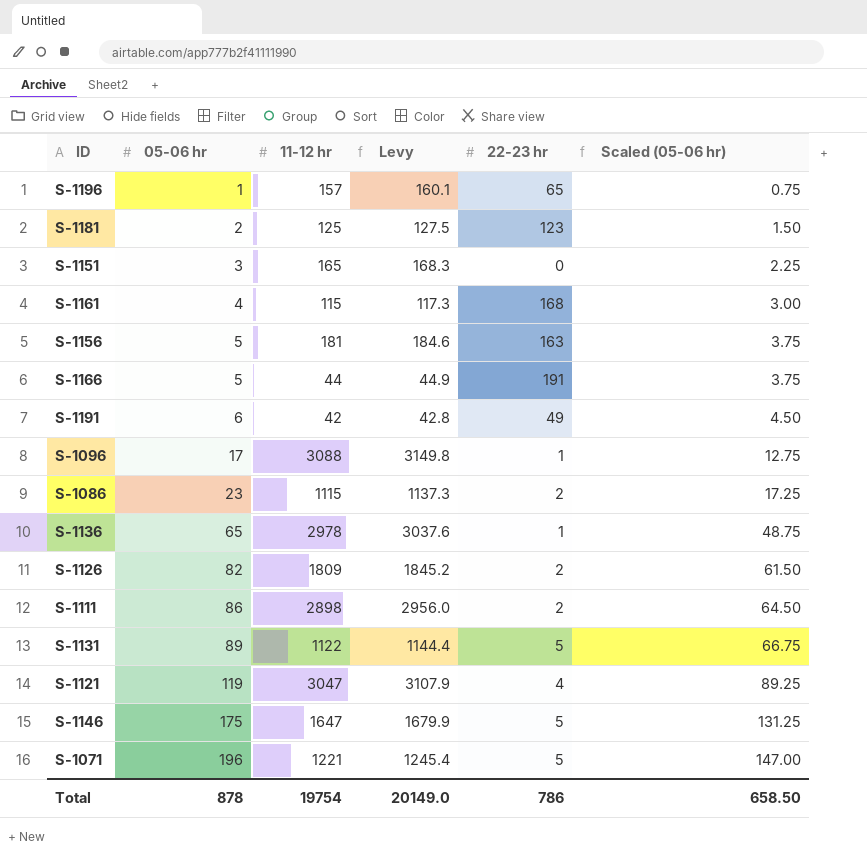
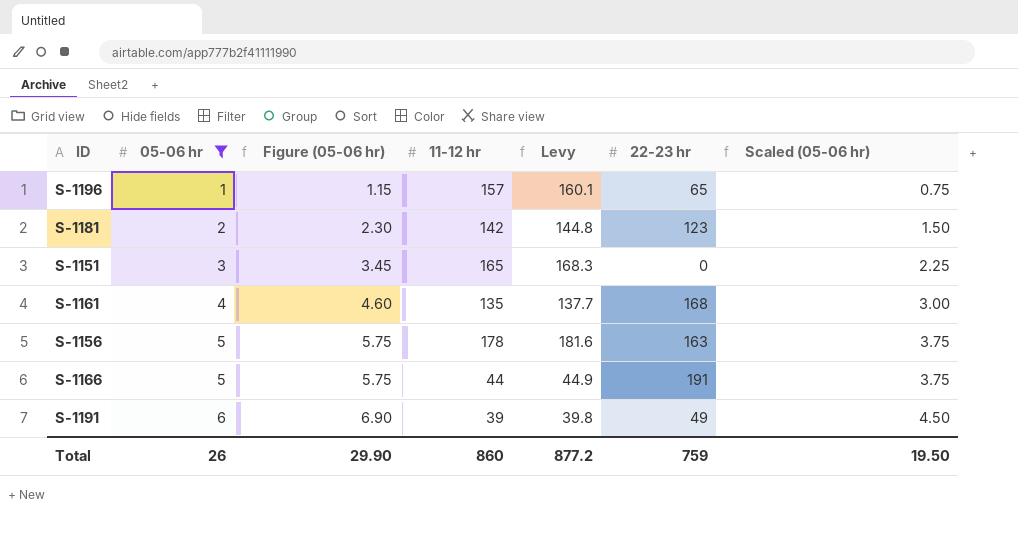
filter: none -> 05-06 hr <= 6
column Figure (05-06 hr) | formula: none -> [05-06 hr] * 1.15
S-1181 | 11-12 hr: 125 -> 142
S-1181 | Levy: 127.5 -> 144.8
S-1161 | 11-12 hr: 115 -> 135
S-1161 | Levy: 117.3 -> 137.7
S-1156 | 11-12 hr: 181 -> 178
S-1156 | Levy: 184.6 -> 181.6
S-1191 | 11-12 hr: 42 -> 39
S-1191 | Levy: 42.8 -> 39.8
Total | 05-06 hr: 878 -> 26
Total | 11-12 hr: 19754 -> 860
Total | Levy: 20149.0 -> 877.2
Total | 22-23 hr: 786 -> 759
Total | Scaled (05-06 hr): 658.50 -> 19.50

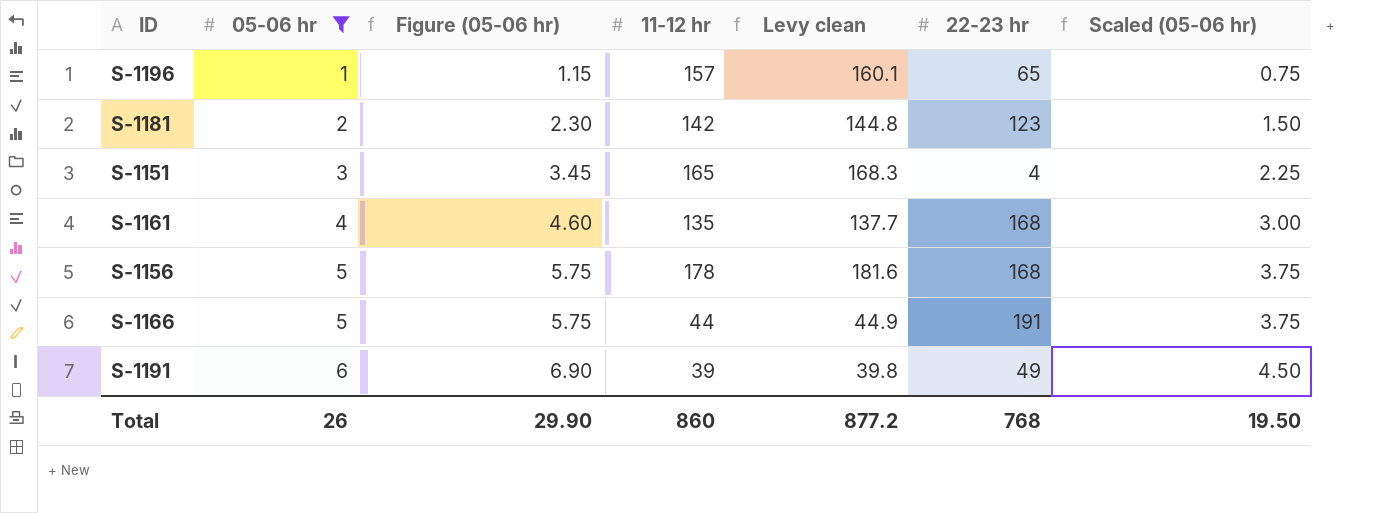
column name: Levy -> Levy clean
S-1151 | 22-23 hr: 0 -> 4
S-1156 | 22-23 hr: 163 -> 168
Total | 22-23 hr: 759 -> 768

